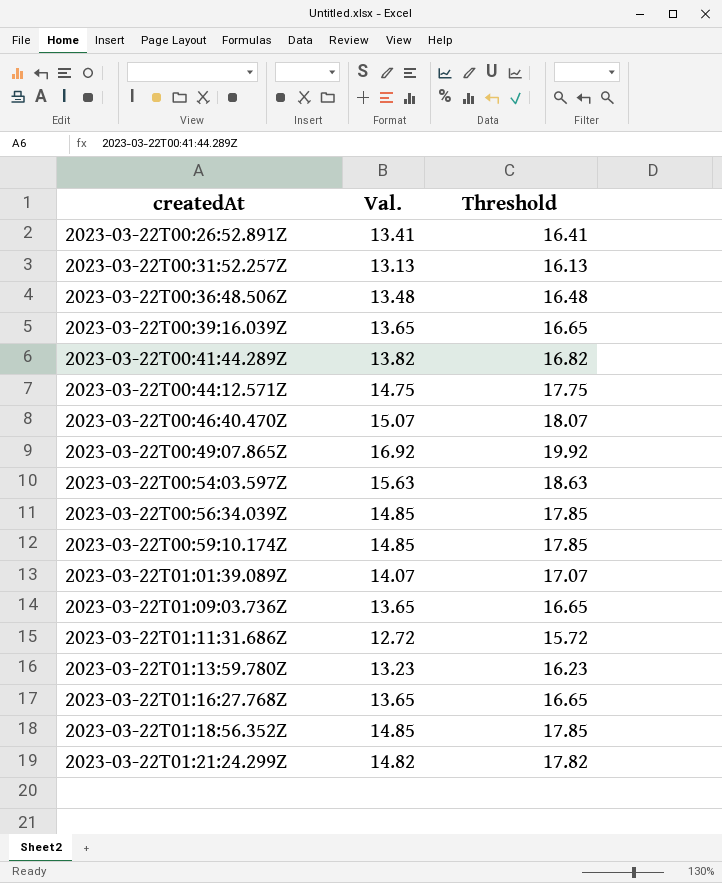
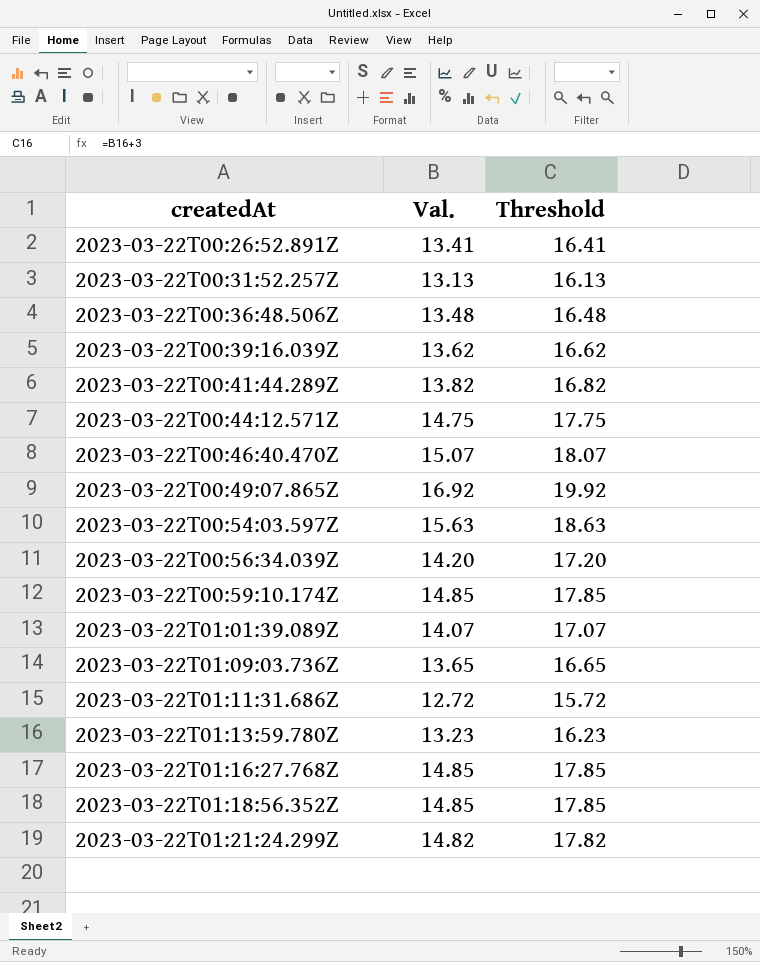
2023-03-22T00:39:16.039Z | Val.: 13.65 -> 13.62
2023-03-22T00:39:16.039Z | Threshold: 16.65 -> 16.62
2023-03-22T00:56:34.039Z | Val.: 14.85 -> 14.20
2023-03-22T00:56:34.039Z | Threshold: 17.85 -> 17.20
2023-03-22T01:16:27.768Z | Val.: 13.65 -> 14.85
2023-03-22T01:16:27.768Z | Threshold: 16.65 -> 17.85

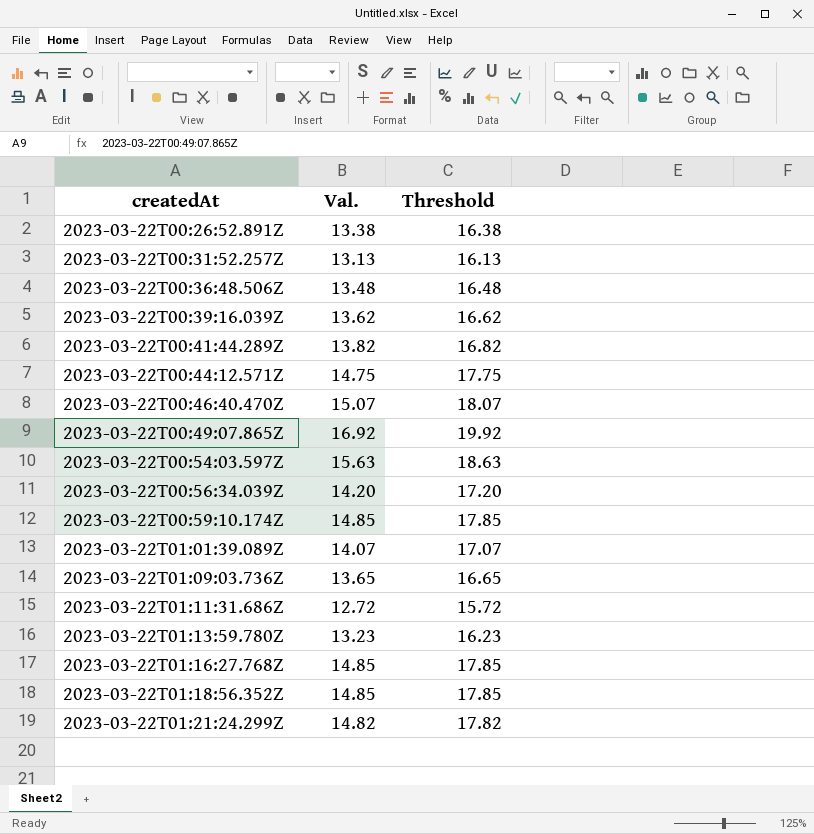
2023-03-22T00:26:52.891Z | Val.: 13.41 -> 13.38
2023-03-22T00:26:52.891Z | Threshold: 16.41 -> 16.38

